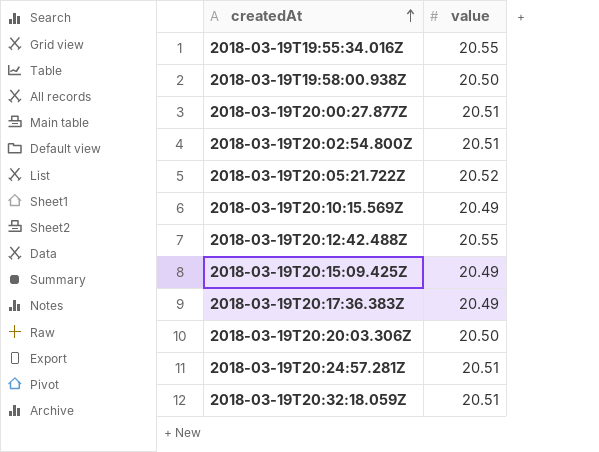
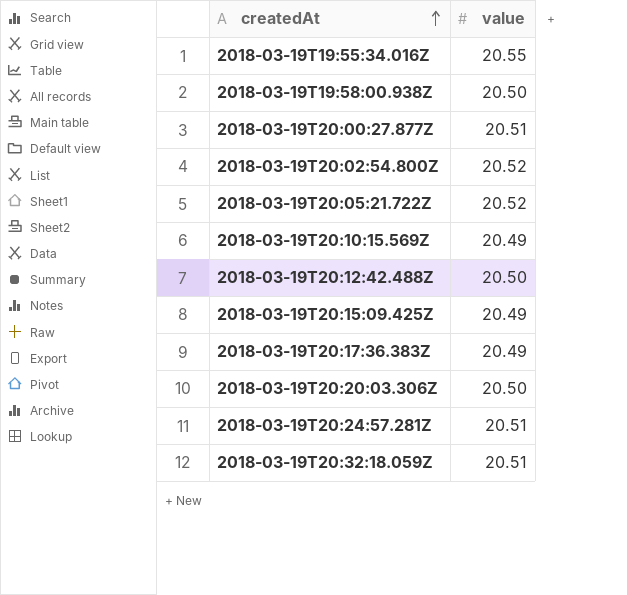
2018-03-19T20:02:54.800Z | value: 20.51 -> 20.52
2018-03-19T20:12:42.488Z | value: 20.55 -> 20.50

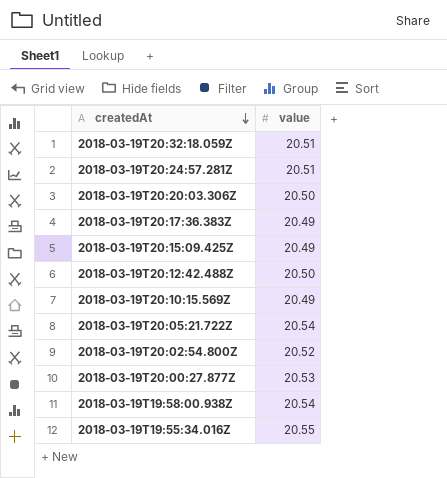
row order: createdAt ascending -> createdAt descending
2018-03-19T20:05:21.722Z | value: 20.52 -> 20.54
2018-03-19T20:00:27.877Z | value: 20.51 -> 20.53
2018-03-19T19:58:00.938Z | value: 20.50 -> 20.54

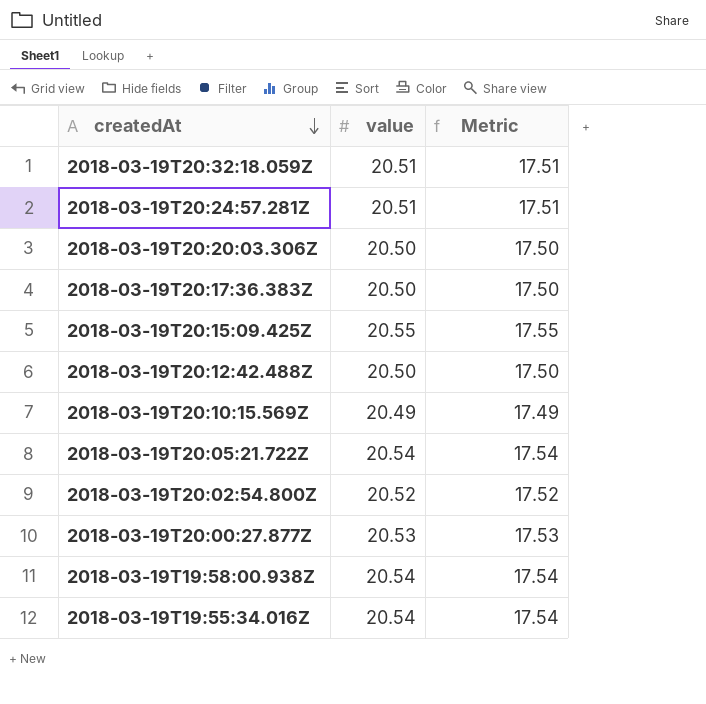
column Metric | formula: none -> [value] - 3
2018-03-19T20:17:36.383Z | value: 20.49 -> 20.50
2018-03-19T20:15:09.425Z | value: 20.49 -> 20.55
2018-03-19T19:55:34.016Z | value: 20.55 -> 20.54

